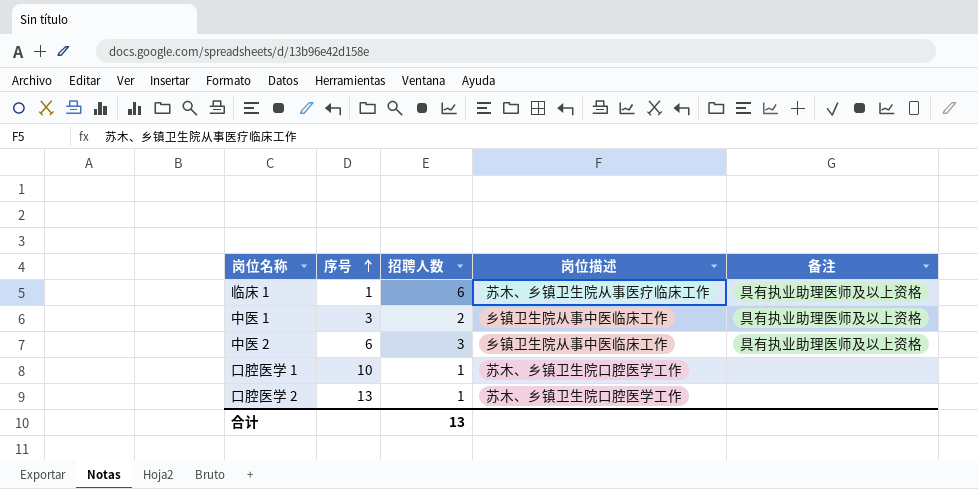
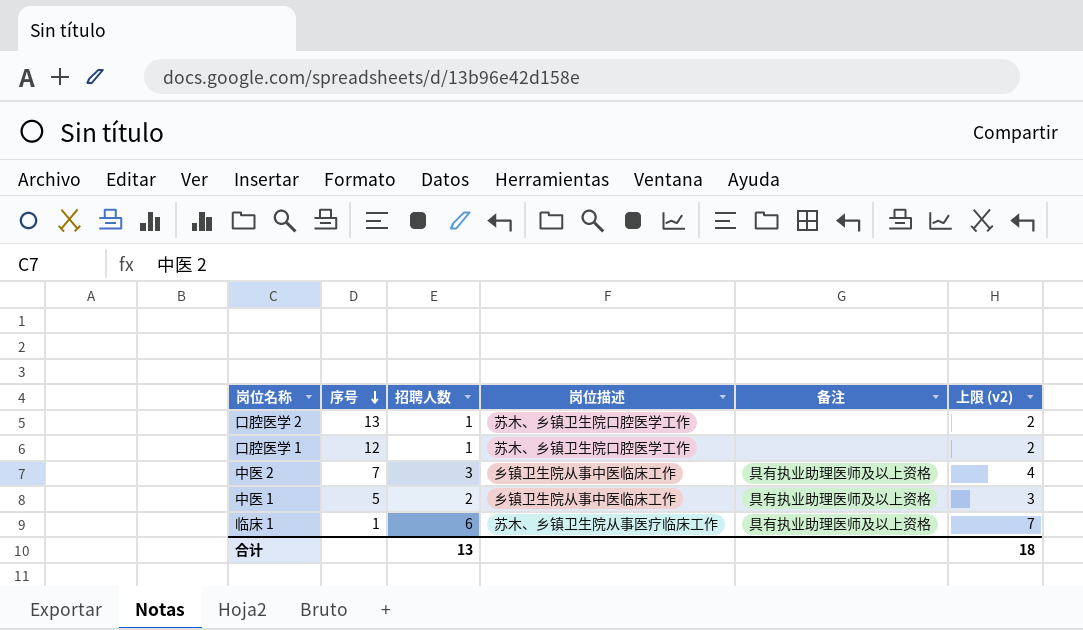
row order: 序号 ascending -> 序号 descending
column 上限 (v2) | formula: none -> [招聘人数] + 1
口腔医学 1 | 序号: 10 -> 12
中医 2 | 序号: 6 -> 7
中医 1 | 序号: 3 -> 5

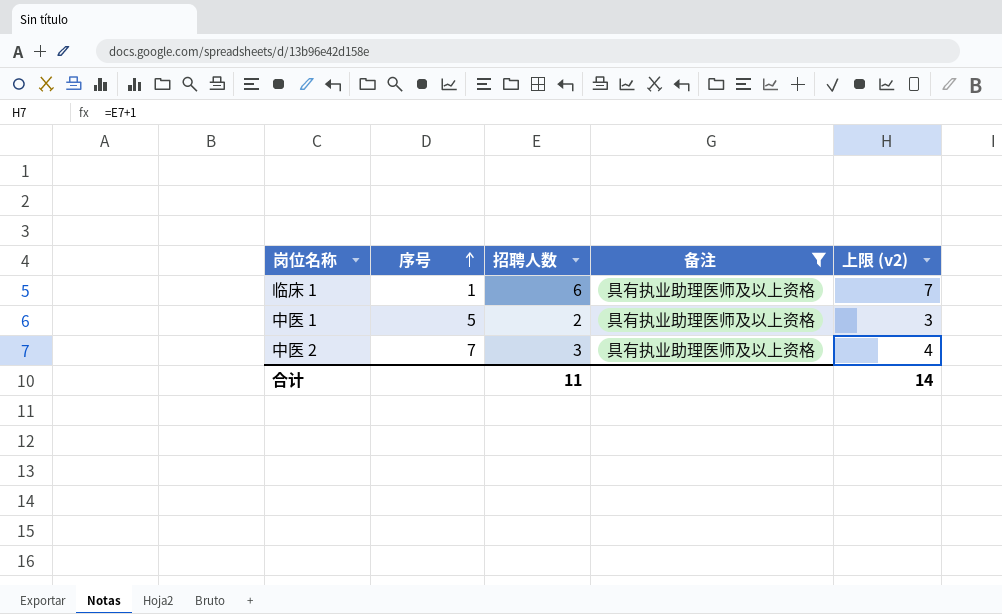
filter: none -> 备注 = 具有执业助理医师及以上资格
row order: 序号 descending -> 序号 ascending
column 岗位描述 | position: 4 -> none
合计 | 招聘人数: 13 -> 11
合计 | 上限 (v2): 18 -> 14

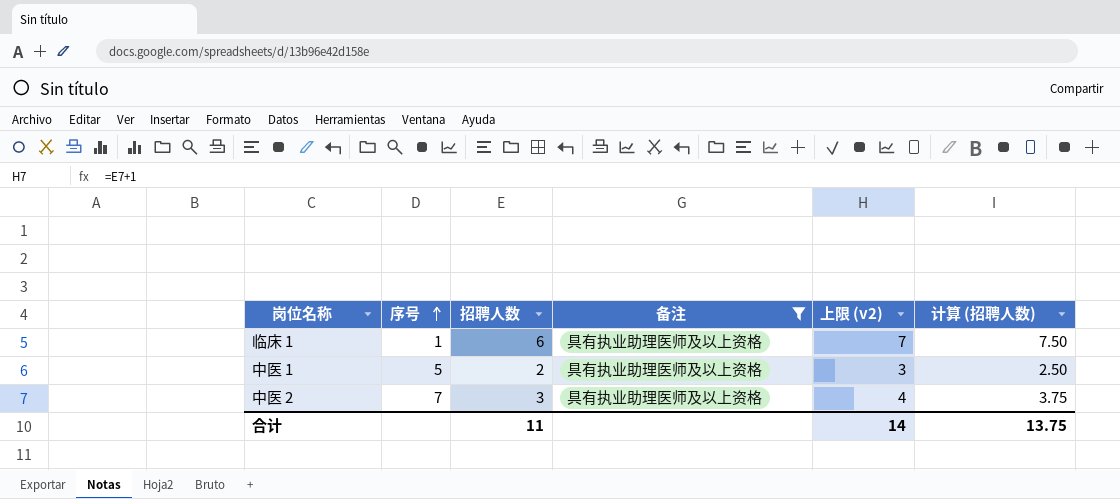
column 计算 (招聘人数) | formula: none -> [招聘人数] * 1.25

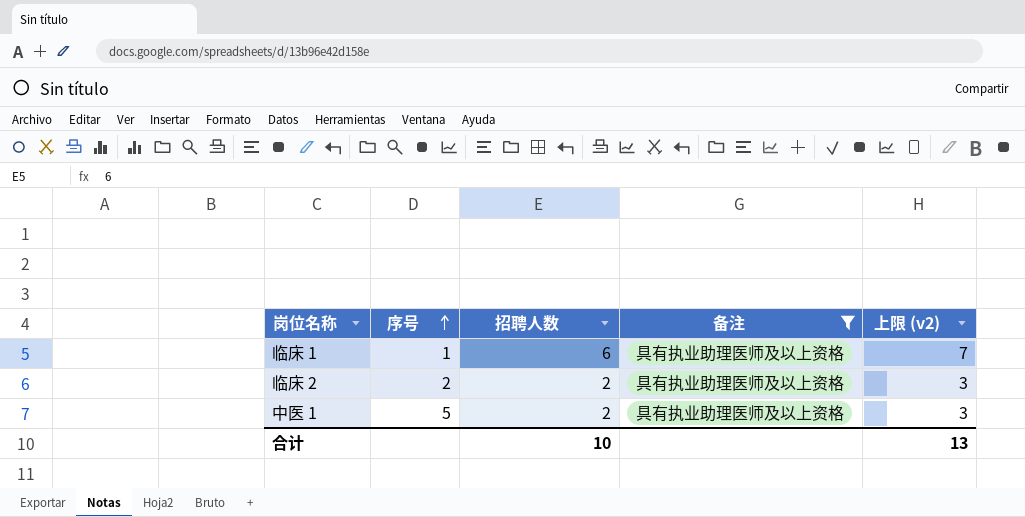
column 计算 (招聘人数) | formula: [招聘人数] * 1.25 -> none
row 中医 2: 7 | 3 | 具有执业助理医师及以上资格 | 4 | 3.75 -> none
row 临床 2: none -> 2 | 2 | 具有执业助理医师及以上资格 | 3
合计 | 招聘人数: 11 -> 10
合计 | 上限 (v2): 14 -> 13

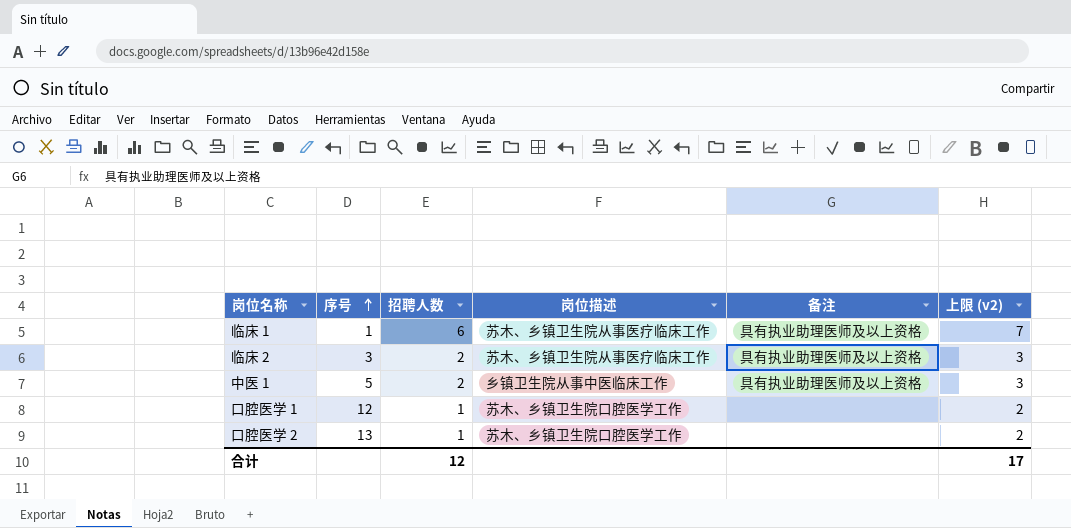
filter: 备注 = 具有执业助理医师及以上资格 -> none
column 岗位描述 | position: none -> 4
临床 2 | 序号: 2 -> 3
合计 | 招聘人数: 10 -> 12
合计 | 上限 (v2): 13 -> 17

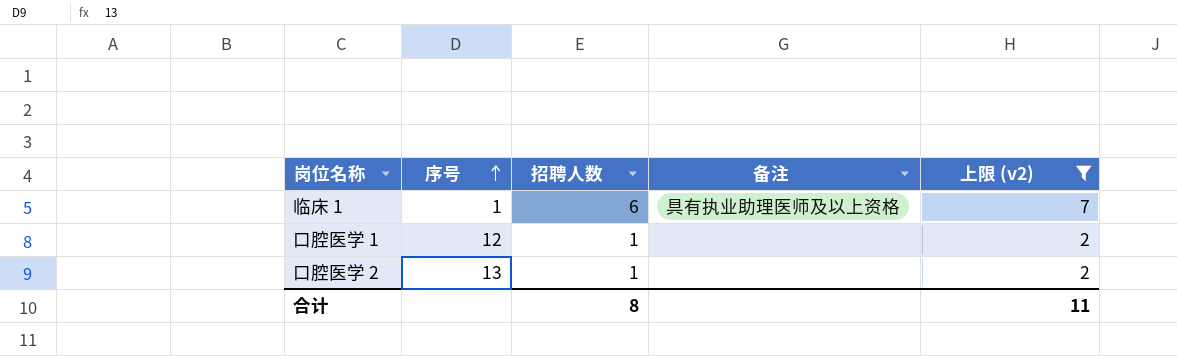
filter: none -> 上限 (v2) != 3
column 岗位描述 | position: 4 -> none
合计 | 招聘人数: 12 -> 8
合计 | 上限 (v2): 17 -> 11

